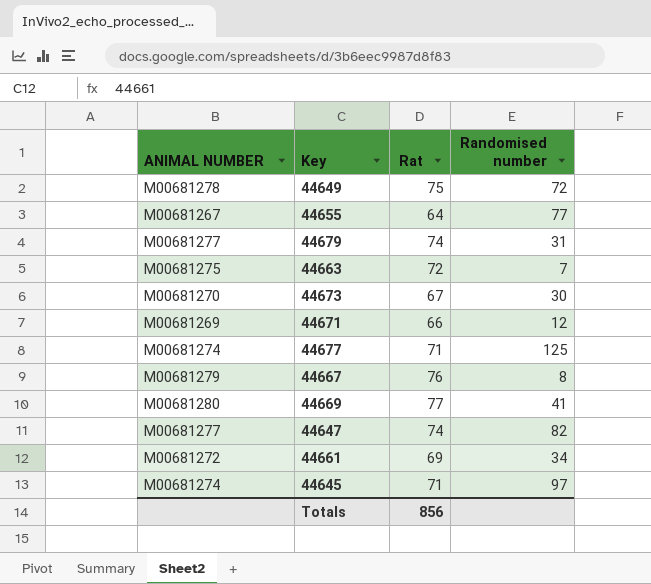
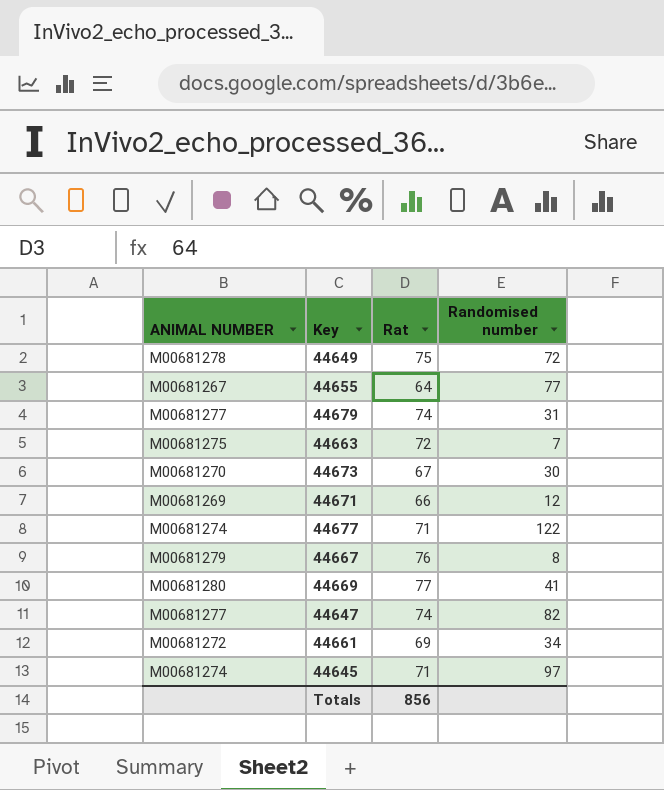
44677 | Randomised number: 125 -> 122

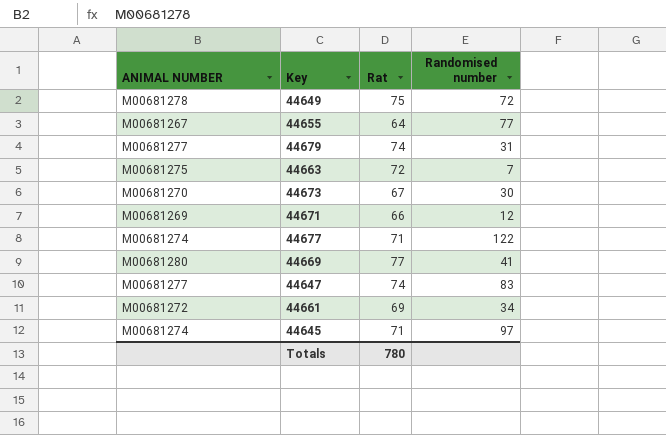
row 44667: M00681279 | 76 | 8 -> none
44647 | Randomised number: 82 -> 83
Totals | Rat: 856 -> 780

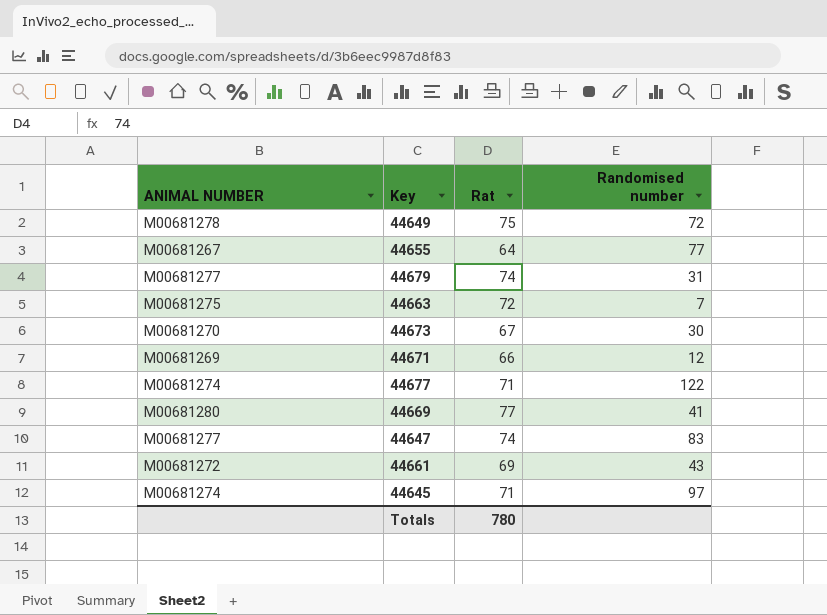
44661 | Randomised number: 34 -> 43

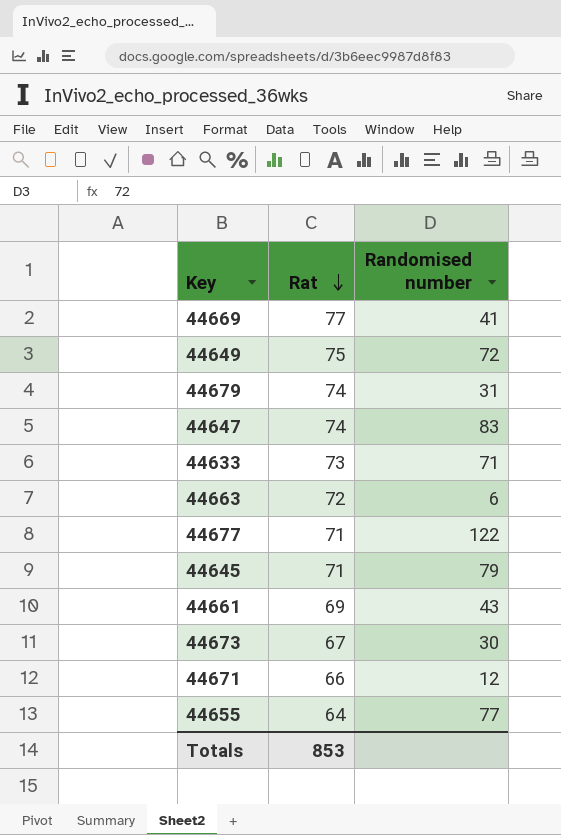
row order: none -> Rat descending
column ANIMAL NUMBER | position: 1 -> none
row 44633: none -> 73 | 71
44663 | Randomised number: 7 -> 6
44645 | Randomised number: 97 -> 79
Totals | Rat: 780 -> 853

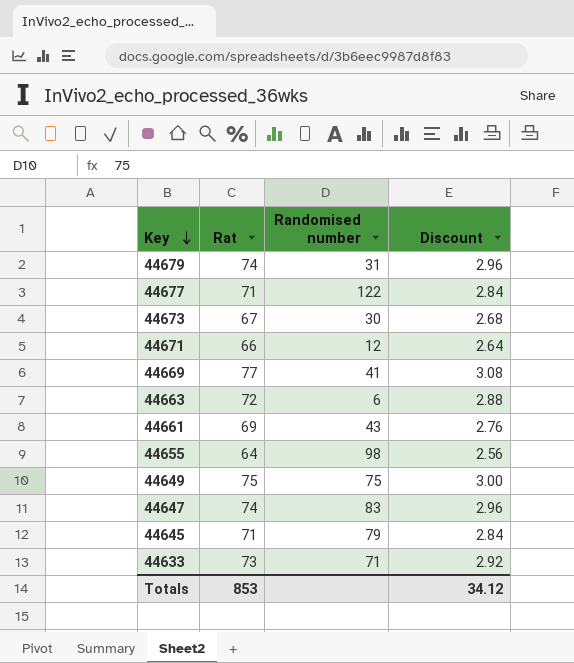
row order: Rat descending -> Key descending
column Discount | formula: none -> [Rat] * 0.04
44655 | Randomised number: 77 -> 98
44649 | Randomised number: 72 -> 75

